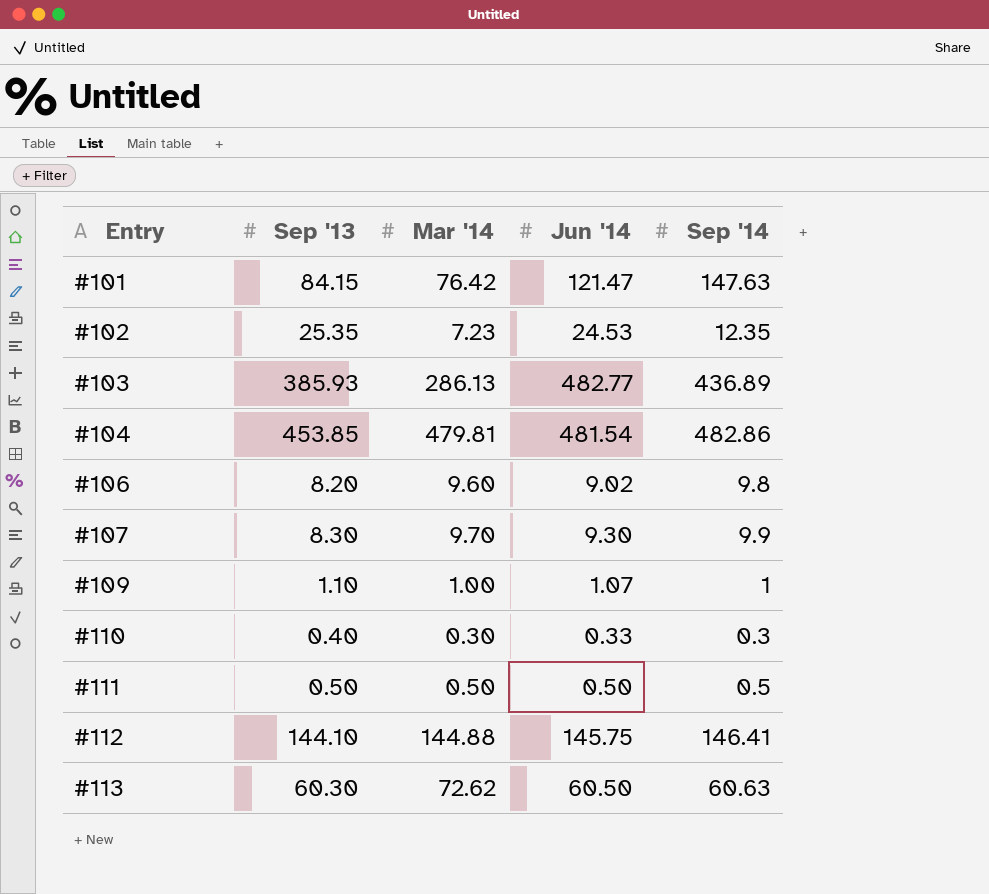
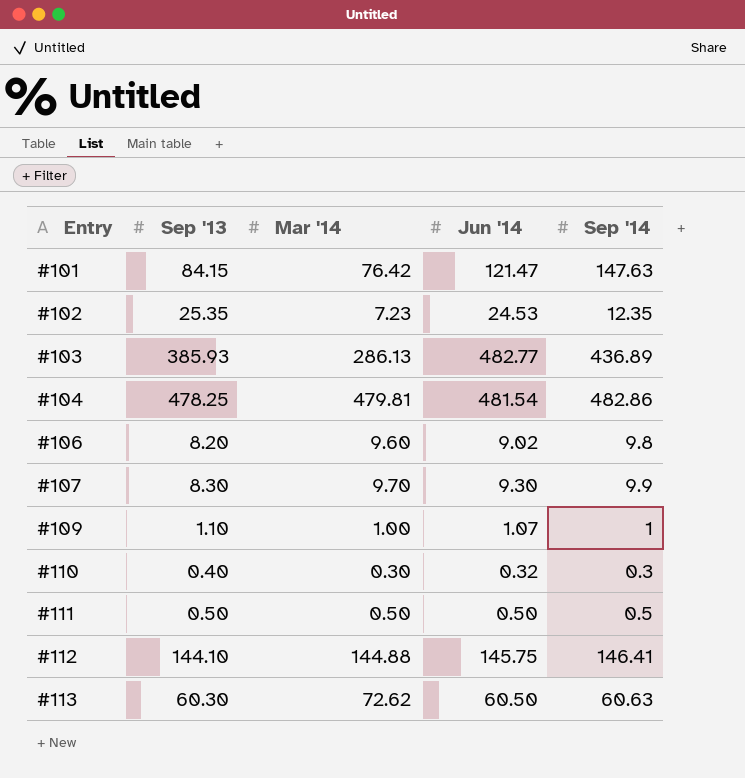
#104 | Sep '13: 453.85 -> 478.25
#110 | Jun '14: 0.33 -> 0.32

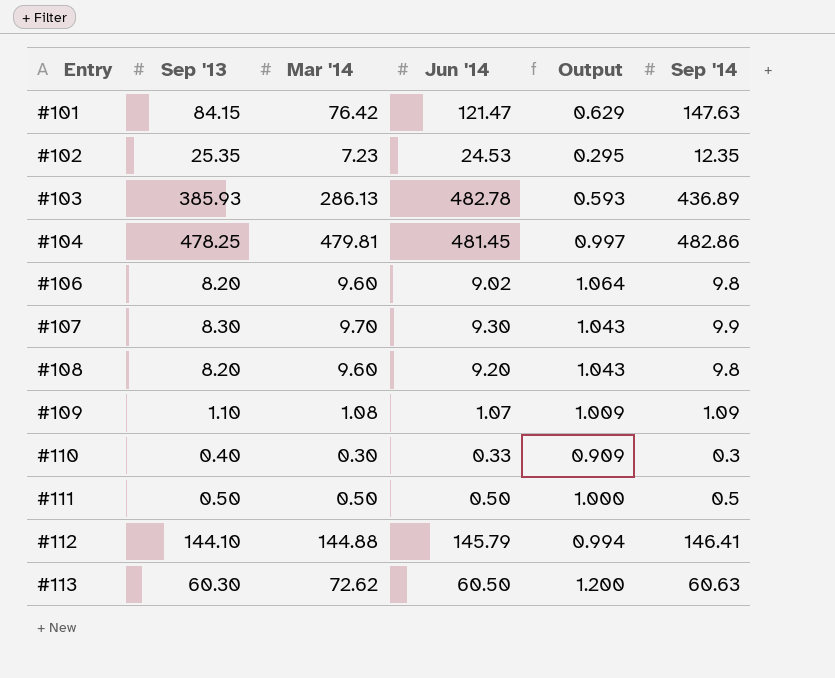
column Output | formula: none -> [Mar '14] / [Jun '14]
#103 | Jun '14: 482.77 -> 482.78
#104 | Jun '14: 481.54 -> 481.45
row #108: none -> 8.20 | 9.60 | 9.20 | 1.043 | 9.8
#109 | Mar '14: 1.00 -> 1.08
#109 | Sep '14: 1 -> 1.09
#110 | Jun '14: 0.32 -> 0.33
#112 | Jun '14: 145.75 -> 145.79

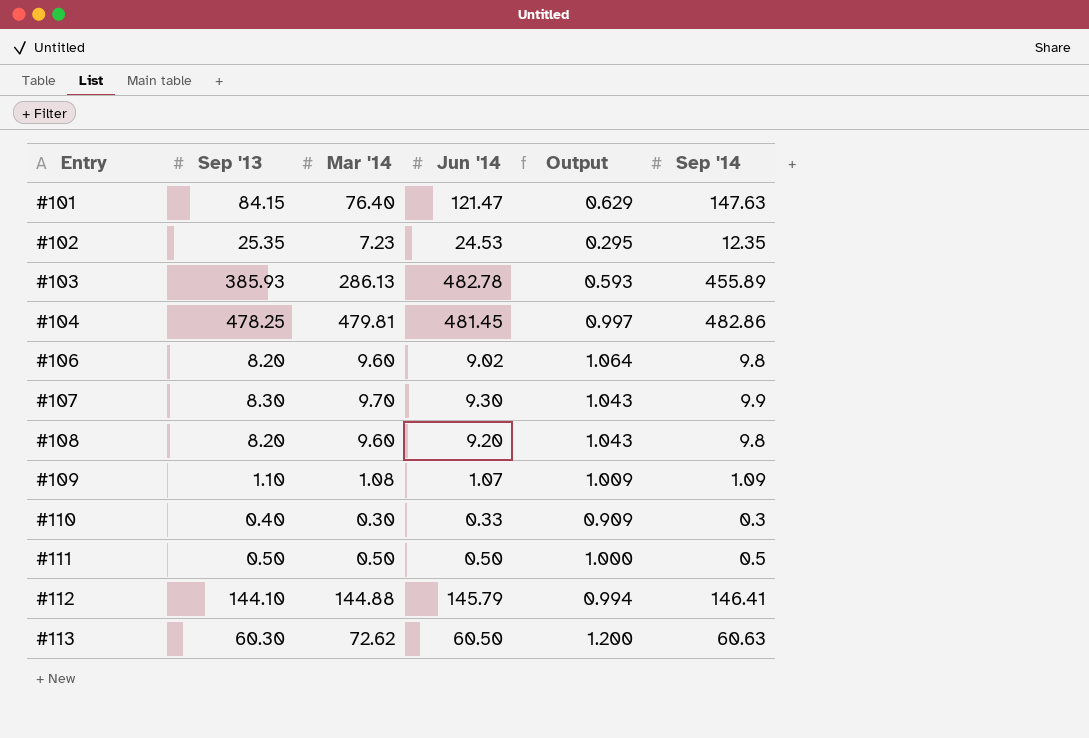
#101 | Mar '14: 76.42 -> 76.40
#103 | Sep '14: 436.89 -> 455.89

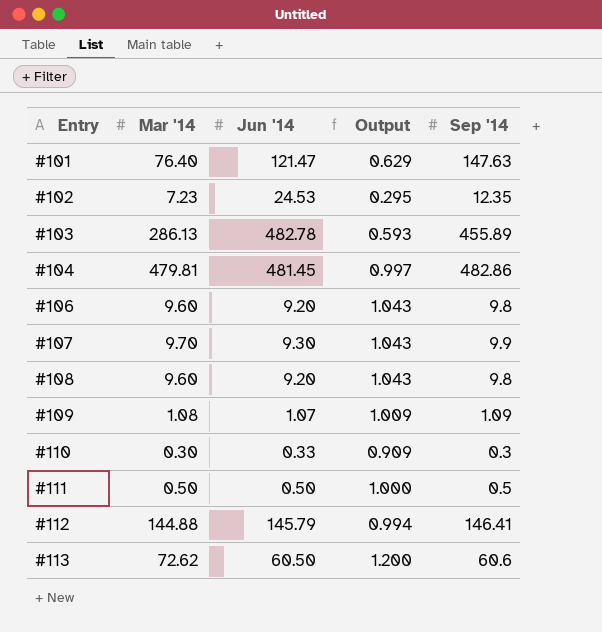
column Sep '13 | position: 2 -> none
#106 | Jun '14: 9.02 -> 9.20
#106 | Output: 1.064 -> 1.043
#113 | Sep '14: 60.63 -> 60.6

